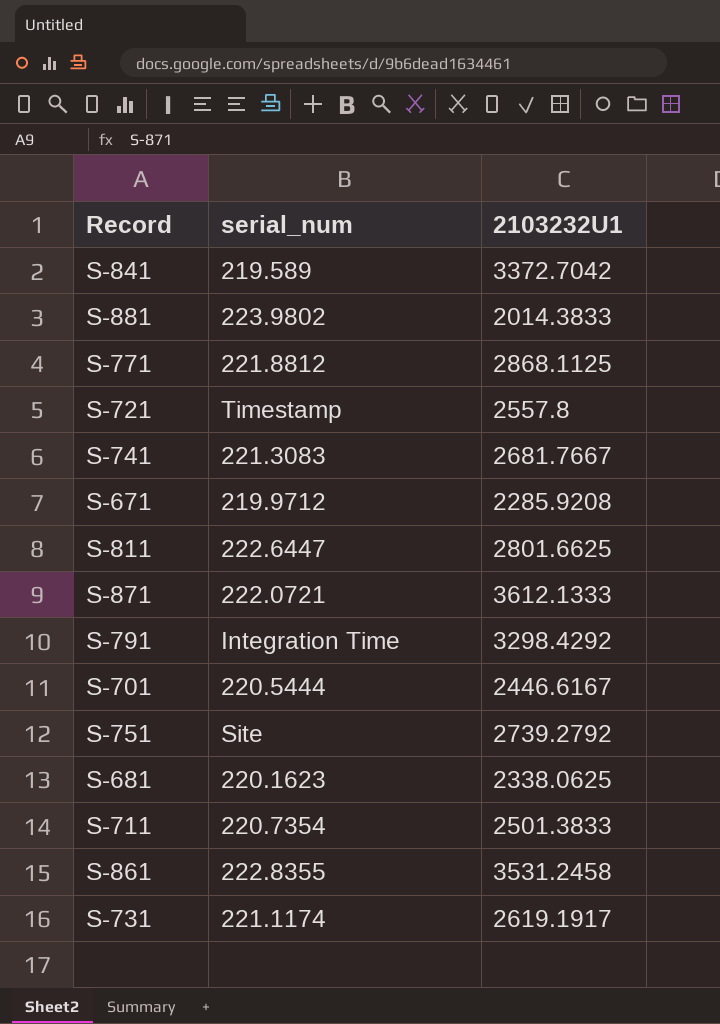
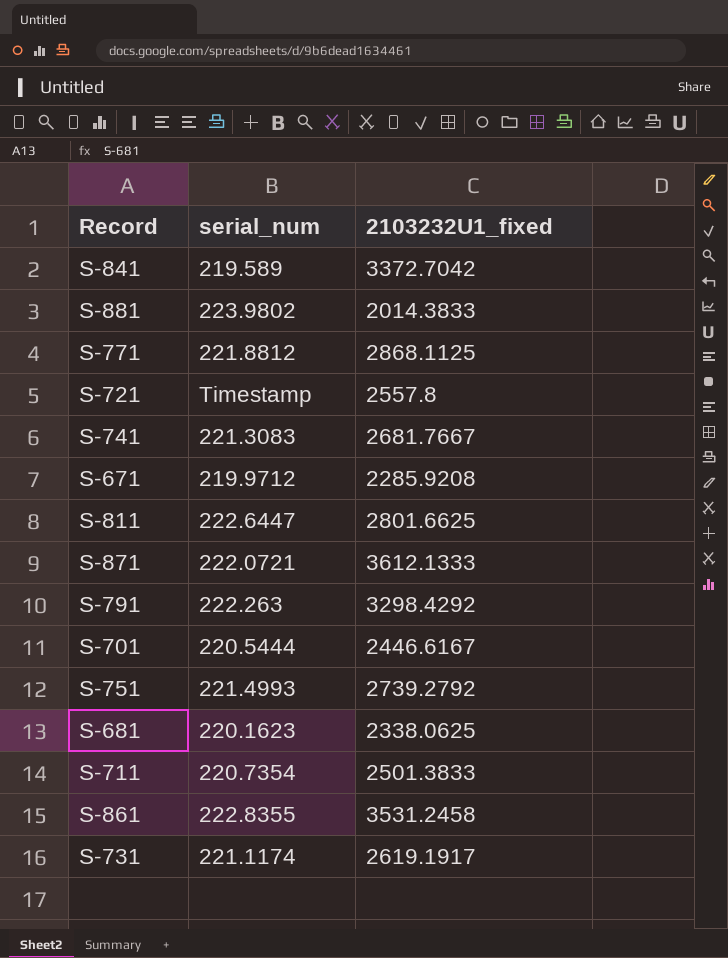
column name: 2103232U1 -> 2103232U1_fixed
S-791 | serial_num: Integration Time -> 222.263
S-751 | serial_num: Site -> 221.4993

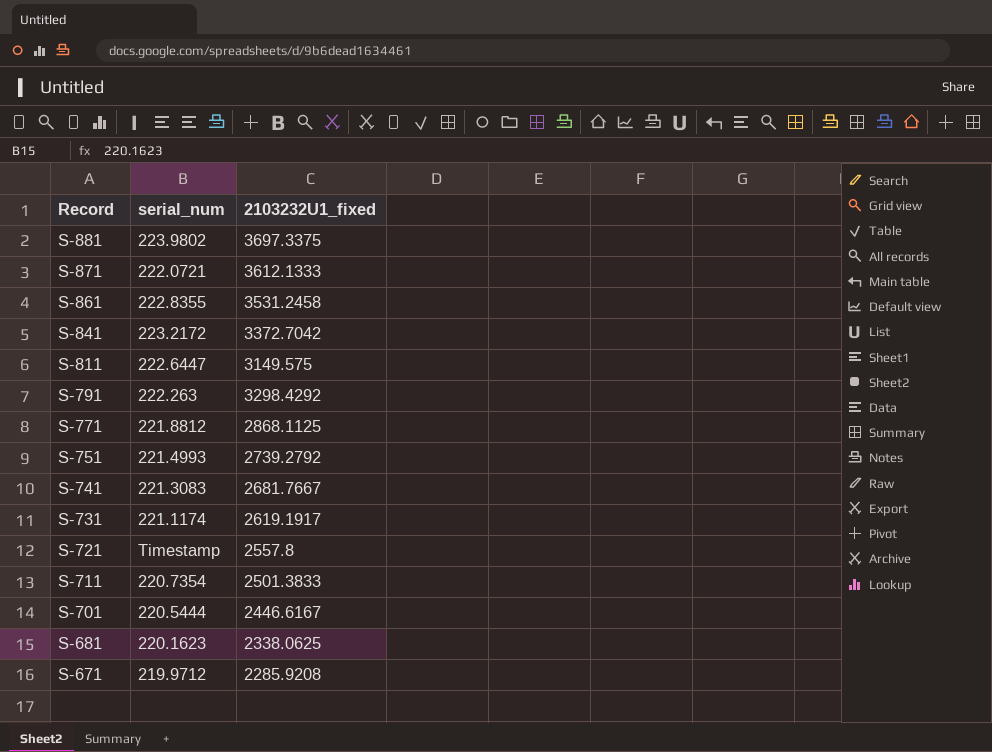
row order: none -> Record descending
S-881 | 2103232U1_fixed: 2014.3833 -> 3697.3375
S-841 | serial_num: 219.589 -> 223.2172
S-811 | 2103232U1_fixed: 2801.6625 -> 3149.575

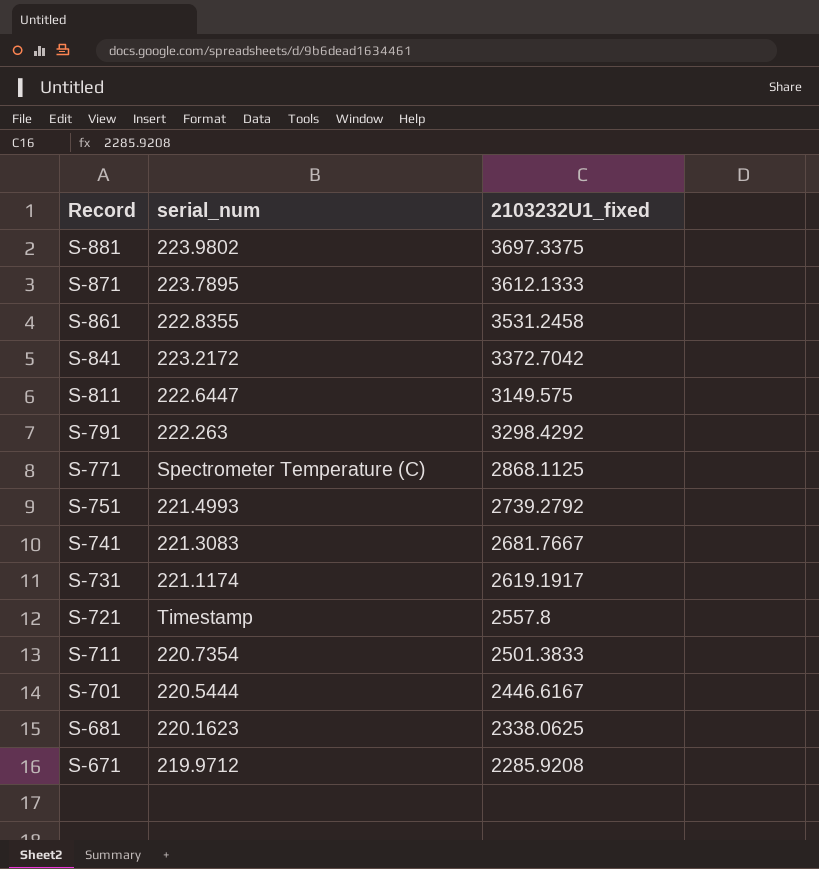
S-871 | serial_num: 222.0721 -> 223.7895
S-771 | serial_num: 221.8812 -> Spectrometer Temperature (C)

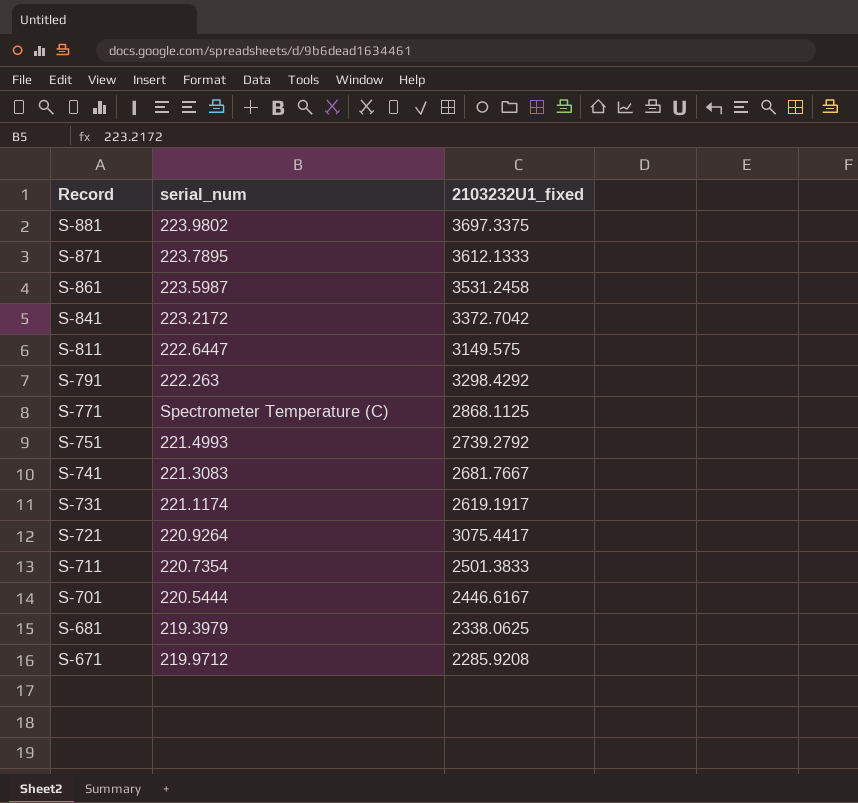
S-861 | serial_num: 222.8355 -> 223.5987
S-721 | serial_num: Timestamp -> 220.9264
S-721 | 2103232U1_fixed: 2557.8 -> 3075.4417
S-681 | serial_num: 220.1623 -> 219.3979

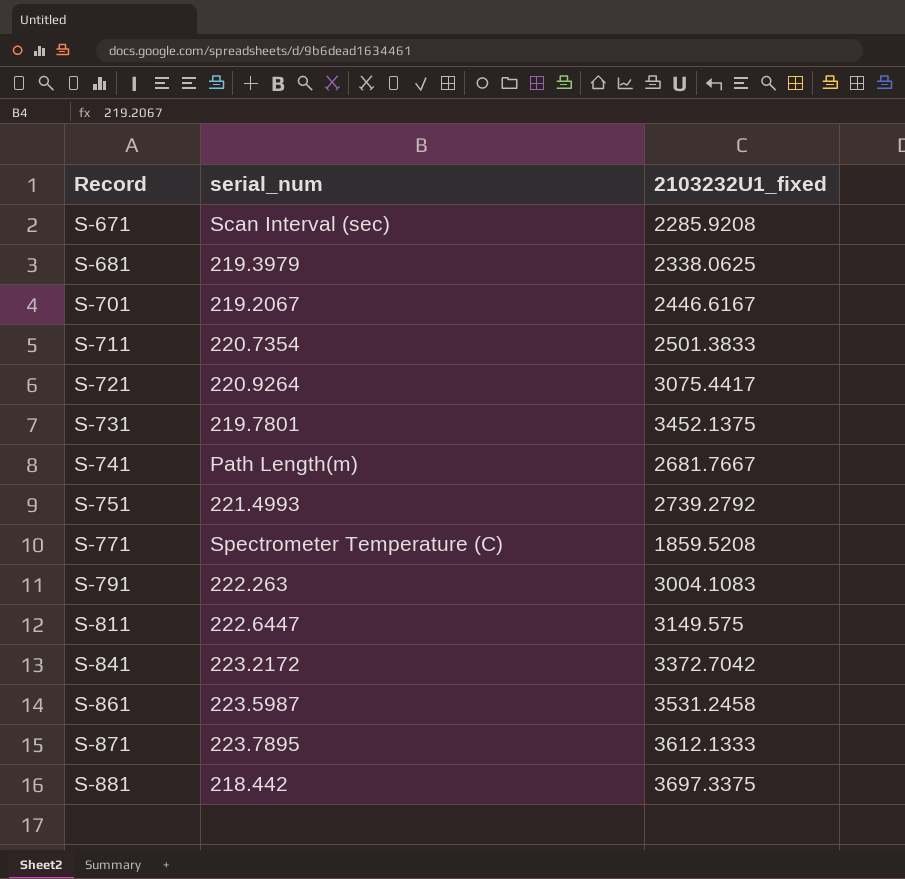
row order: Record descending -> Record ascending
S-671 | serial_num: 219.9712 -> Scan Interval (sec)
S-701 | serial_num: 220.5444 -> 219.2067
S-731 | serial_num: 221.1174 -> 219.7801
S-731 | 2103232U1_fixed: 2619.1917 -> 3452.1375
S-741 | serial_num: 221.3083 -> Path Length(m)
S-771 | 2103232U1_fixed: 2868.1125 -> 1859.5208
S-791 | 2103232U1_fixed: 3298.4292 -> 3004.1083
S-881 | serial_num: 223.9802 -> 218.442

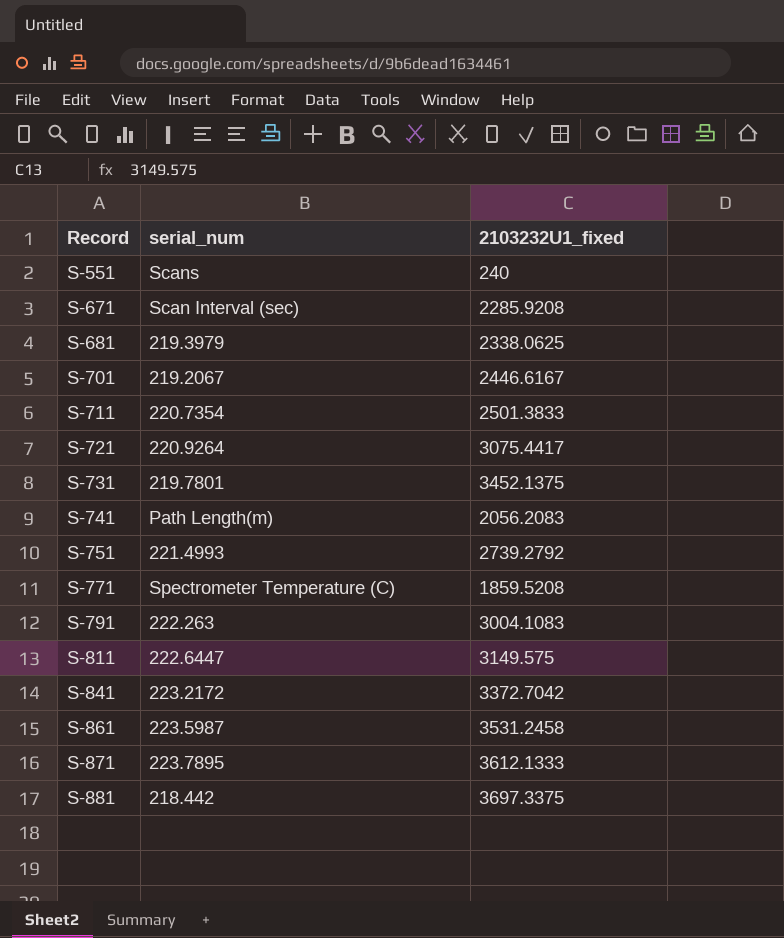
row S-551: none -> Scans | 240
S-741 | 2103232U1_fixed: 2681.7667 -> 2056.2083

